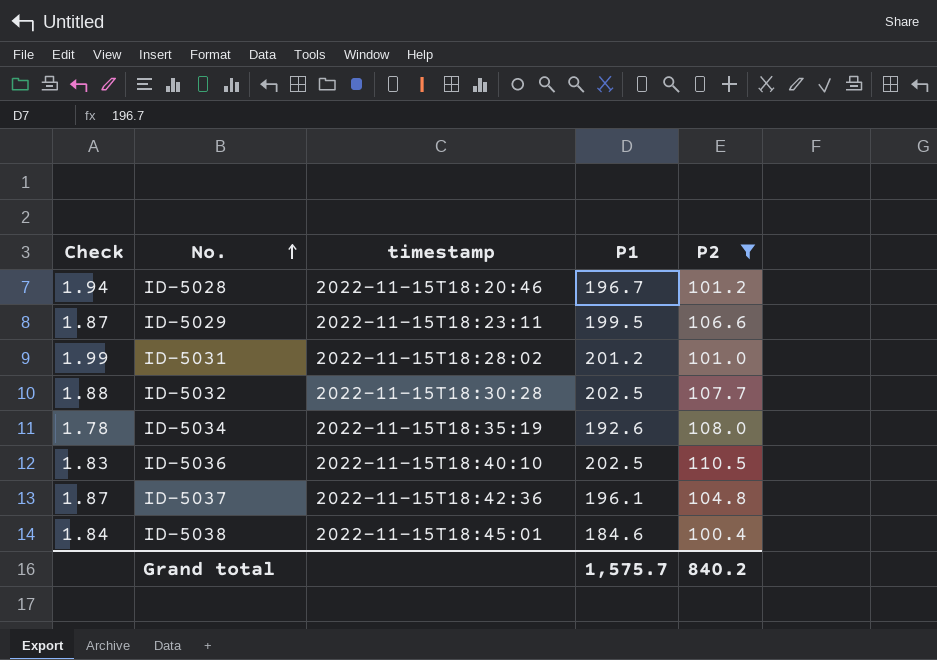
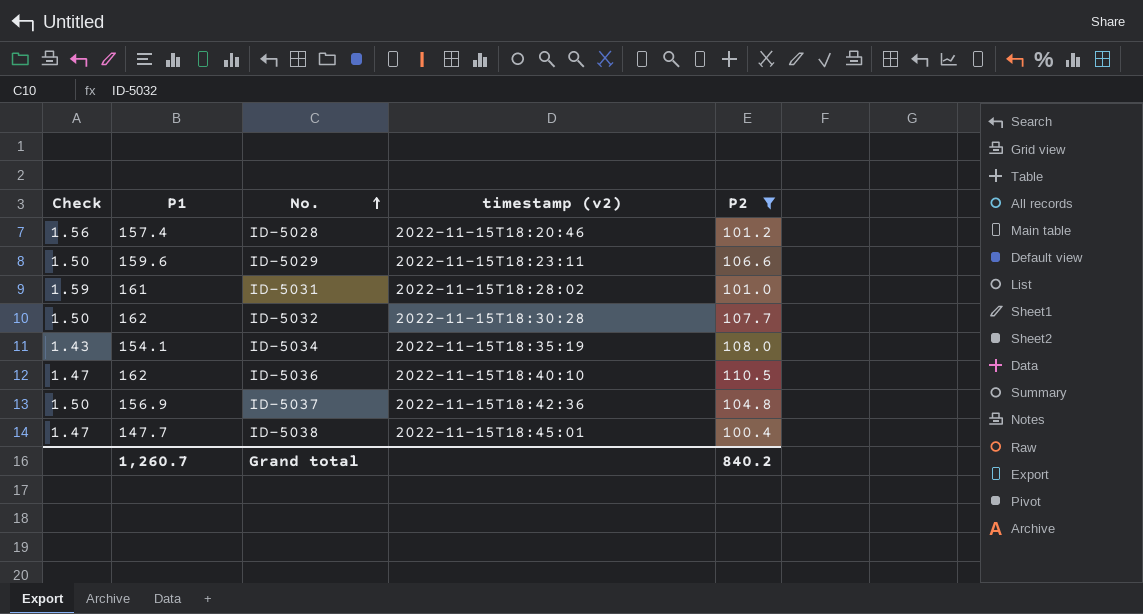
column P1 | position: 4 -> 2
column name: timestamp -> timestamp (v2)
ID-5028 | Check: 1.94 -> 1.56
ID-5028 | P1: 196.7 -> 157.4
ID-5029 | Check: 1.87 -> 1.50
ID-5029 | P1: 199.5 -> 159.6
ID-5031 | Check: 1.99 -> 1.59
ID-5031 | P1: 201.2 -> 161
ID-5032 | Check: 1.88 -> 1.50
ID-5032 | P1: 202.5 -> 162
ID-5034 | Check: 1.78 -> 1.43
ID-5034 | P1: 192.6 -> 154.1
ID-5036 | Check: 1.83 -> 1.47
ID-5036 | P1: 202.5 -> 162
ID-5037 | Check: 1.87 -> 1.50
ID-5037 | P1: 196.1 -> 156.9
ID-5038 | Check: 1.84 -> 1.47
ID-5038 | P1: 184.6 -> 147.7
Grand total | P1: 1,575.7 -> 1,260.7

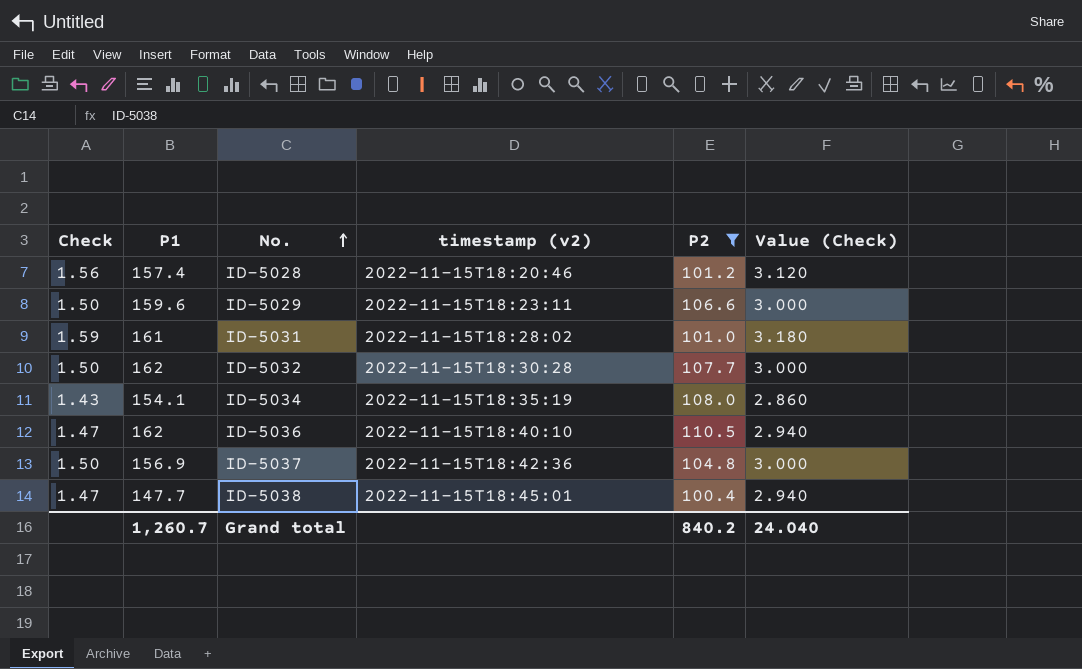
column Value (Check) | formula: none -> [Check] * 2

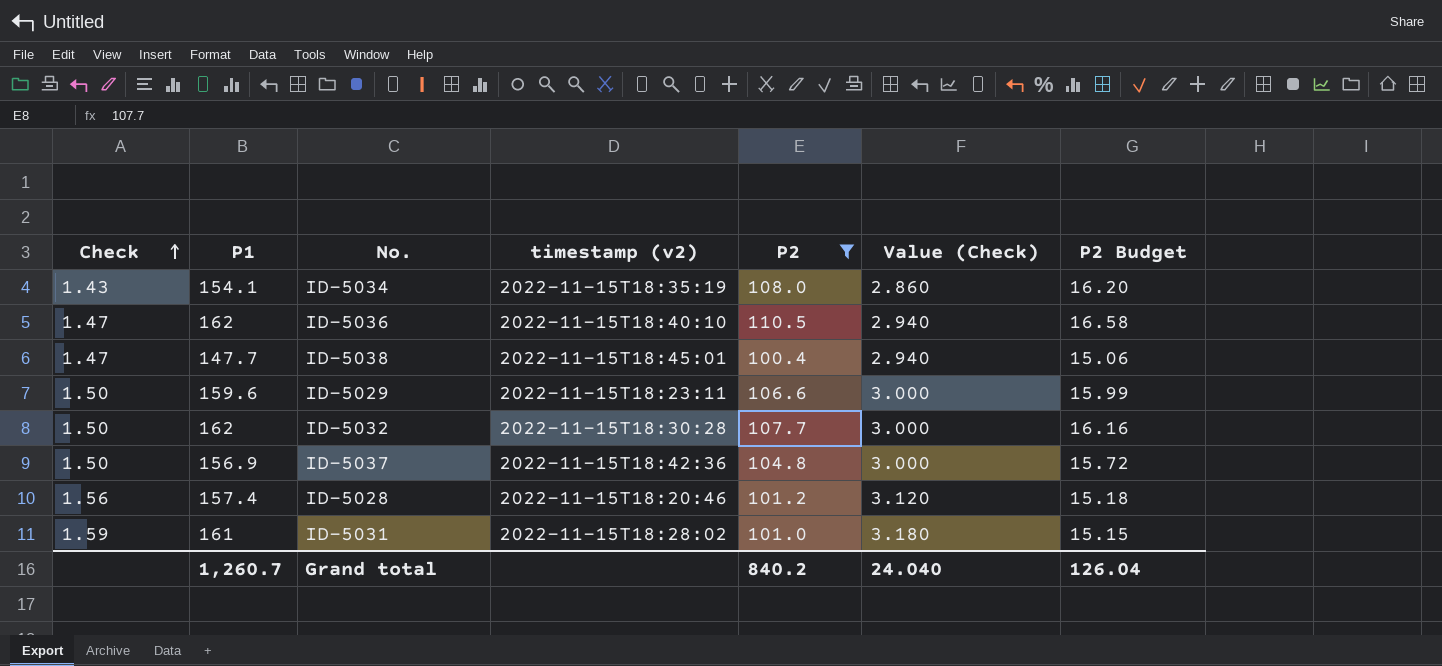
row order: No. ascending -> Check ascending
column P2 Budget | formula: none -> [P2] * 0.15

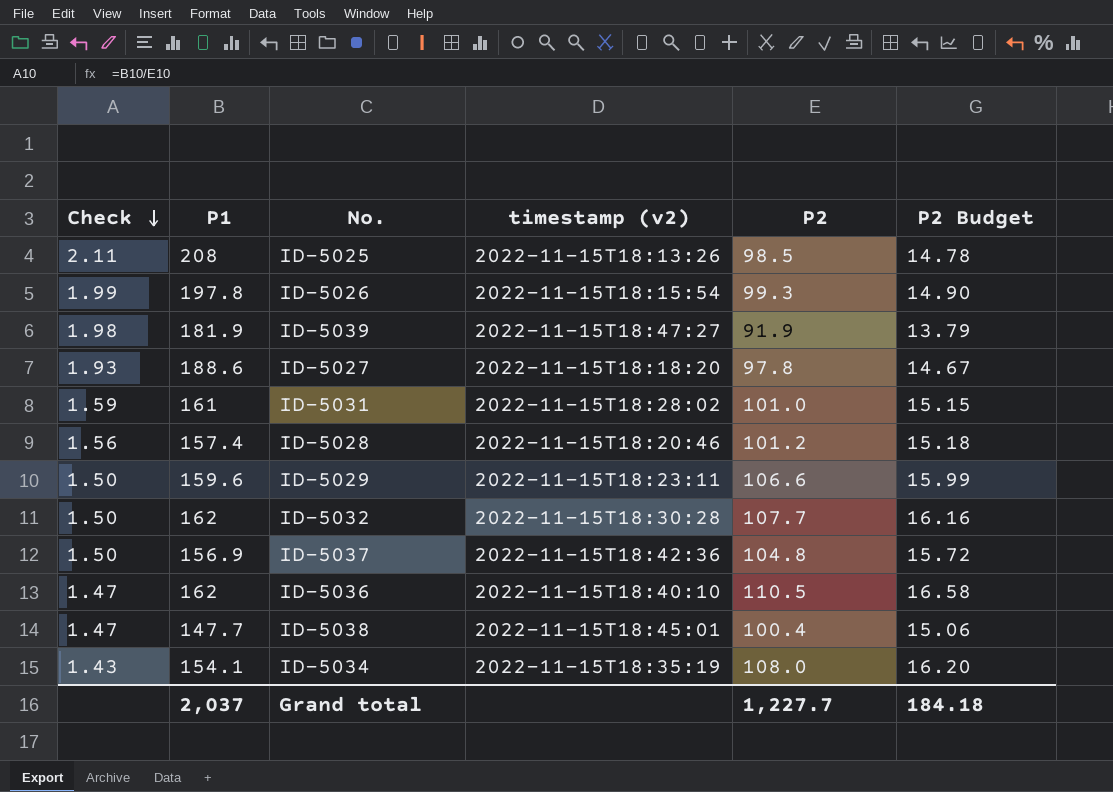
filter: P2 >= 100.4 -> none
row order: Check ascending -> Check descending
column Value (Check) | formula: [Check] * 2 -> none
Grand total | P1: 1,260.7 -> 2,037
Grand total | P2: 840.2 -> 1,227.7
Grand total | P2 Budget: 126.04 -> 184.18

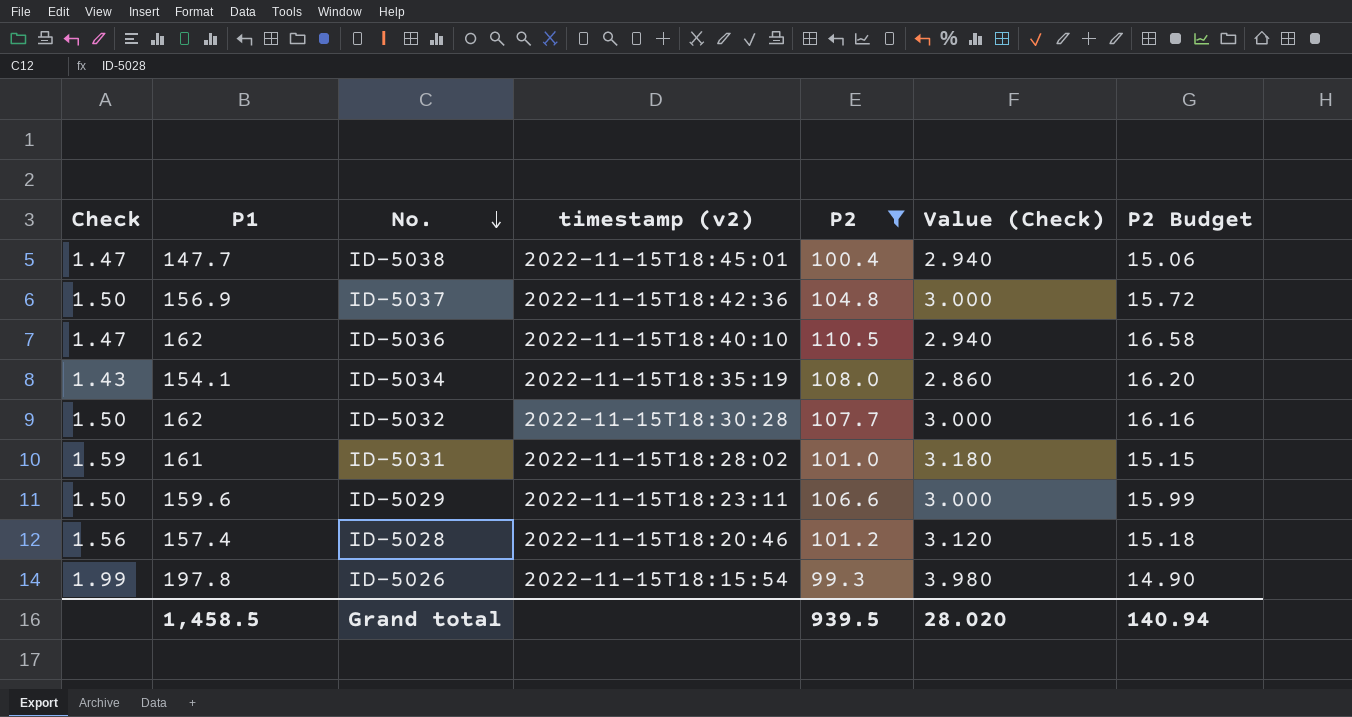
filter: none -> P2 >= 99.3
row order: Check descending -> No. descending
column Value (Check) | formula: none -> [Check] * 2
Grand total | P1: 2,037 -> 1,458.5
Grand total | P2: 1,227.7 -> 939.5
Grand total | P2 Budget: 184.18 -> 140.94

